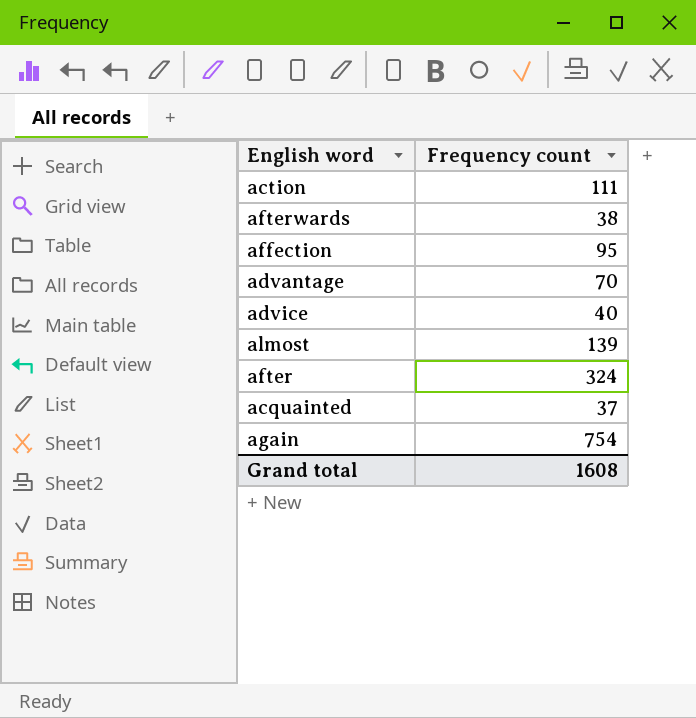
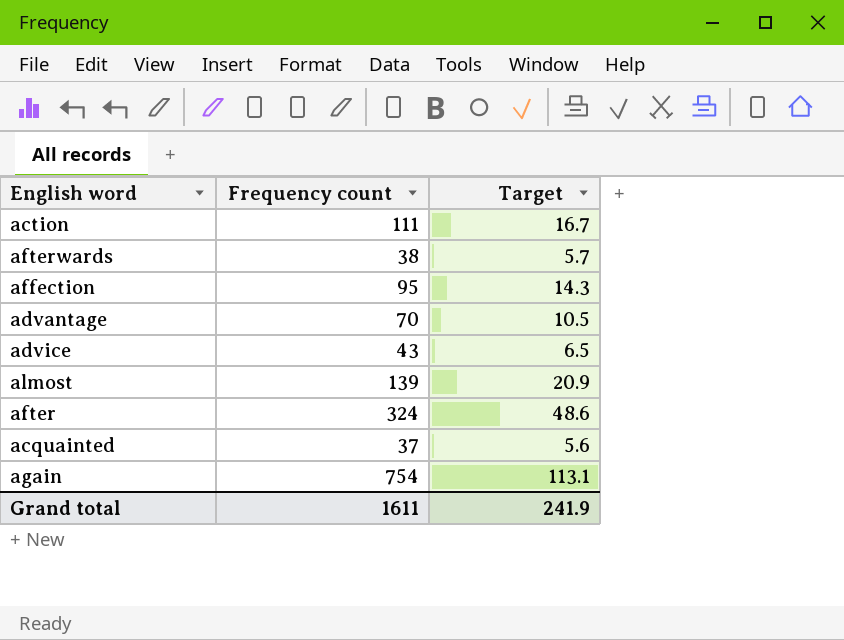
column Target | formula: none -> [Frequency count] * 0.15
advice | Frequency count: 40 -> 43
Grand total | Frequency count: 1608 -> 1611

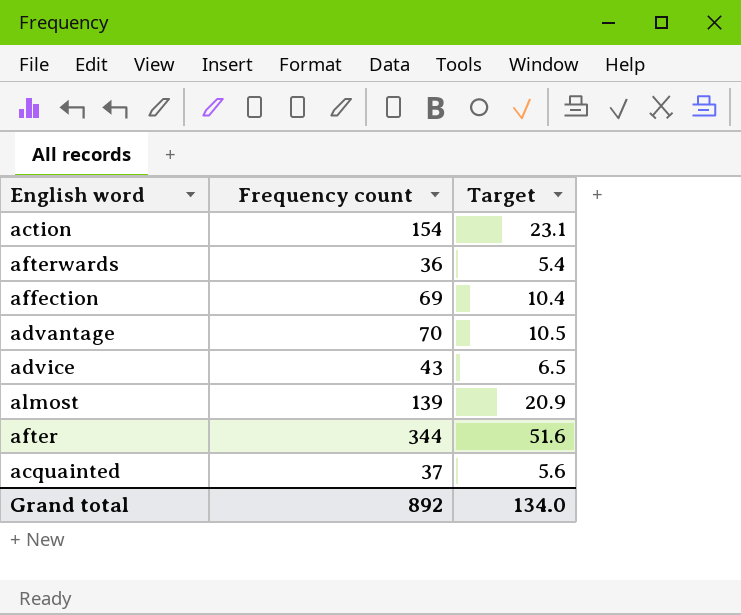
row again: 754 | 113.1 -> none
action | Frequency count: 111 -> 154
action | Target: 16.7 -> 23.1
afterwards | Frequency count: 38 -> 36
afterwards | Target: 5.7 -> 5.4
affection | Frequency count: 95 -> 69
affection | Target: 14.3 -> 10.4
after | Frequency count: 324 -> 344
after | Target: 48.6 -> 51.6
Grand total | Frequency count: 1611 -> 892
Grand total | Target: 241.9 -> 134.0

